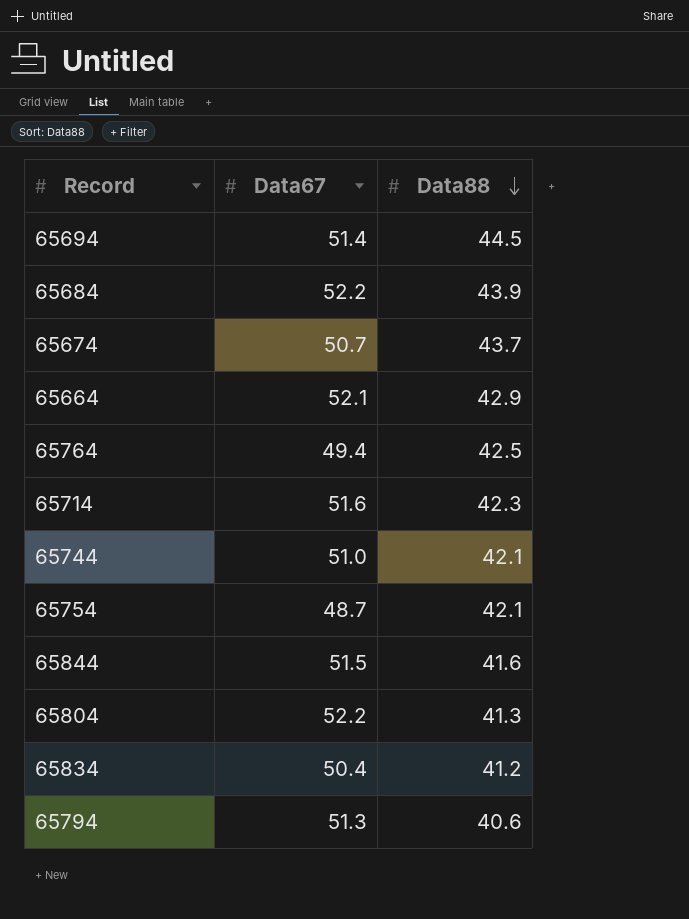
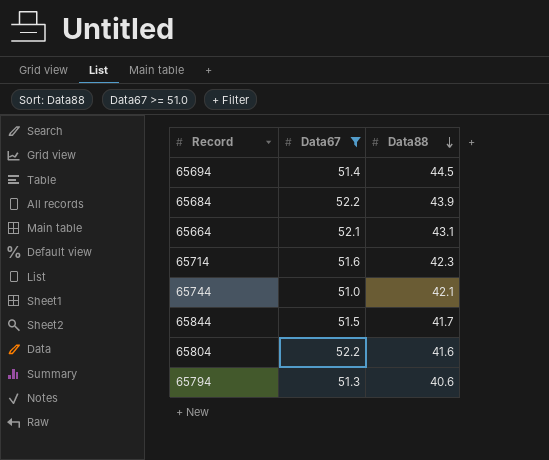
filter: none -> Data67 >= 51.0
65664 | Data88: 42.9 -> 43.1
65844 | Data88: 41.6 -> 41.7
65804 | Data88: 41.3 -> 41.6

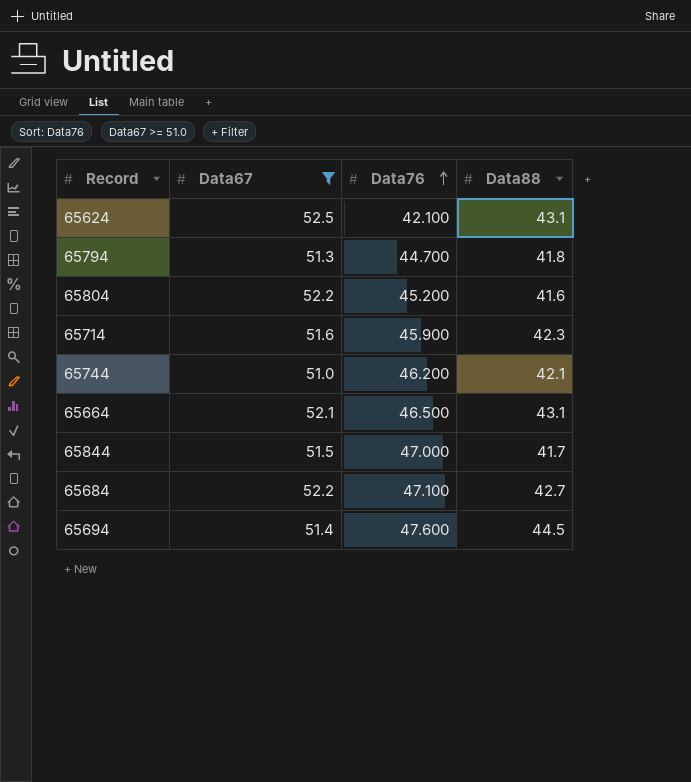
row order: Data88 descending -> Data76 ascending
column Data76 | position: none -> 3
row 65624: none -> 52.5 | 42.100 | 43.1
65794 | Data88: 40.6 -> 41.8
65684 | Data88: 43.9 -> 42.7

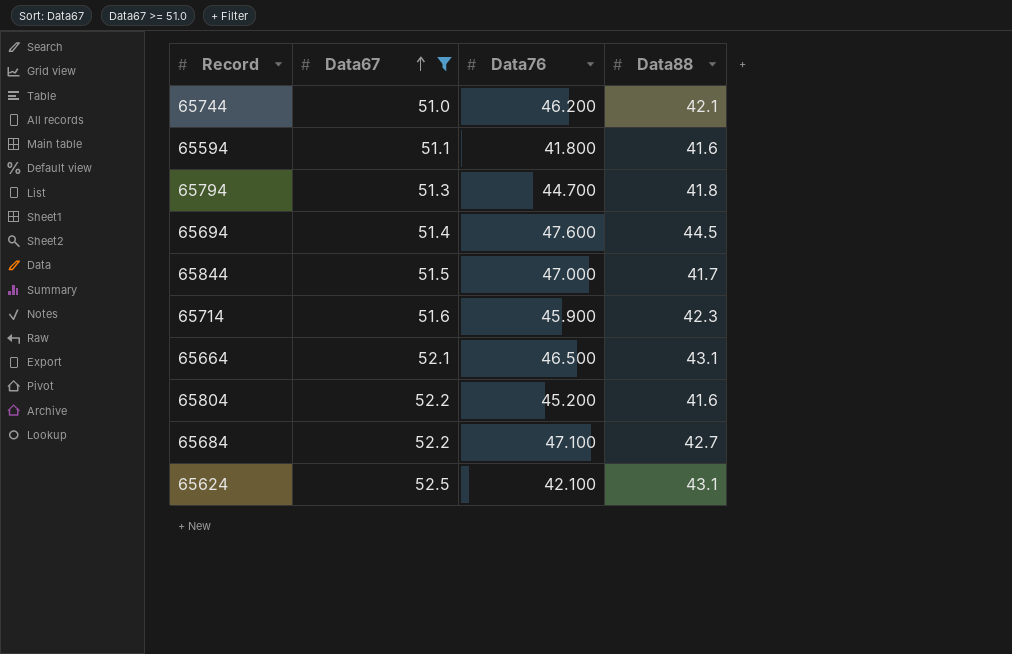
row order: Data76 ascending -> Data67 ascending
row 65594: none -> 51.1 | 41.800 | 41.6

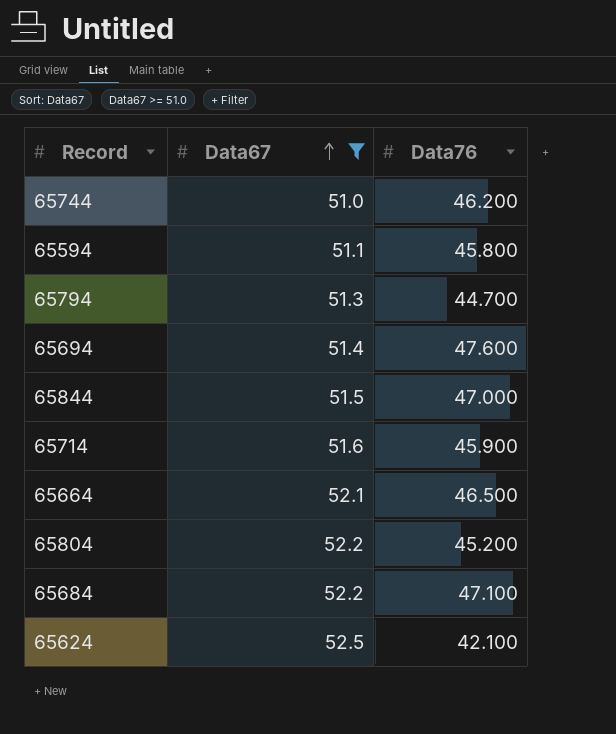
column Data88 | position: 4 -> none
65594 | Data76: 41.800 -> 45.800

